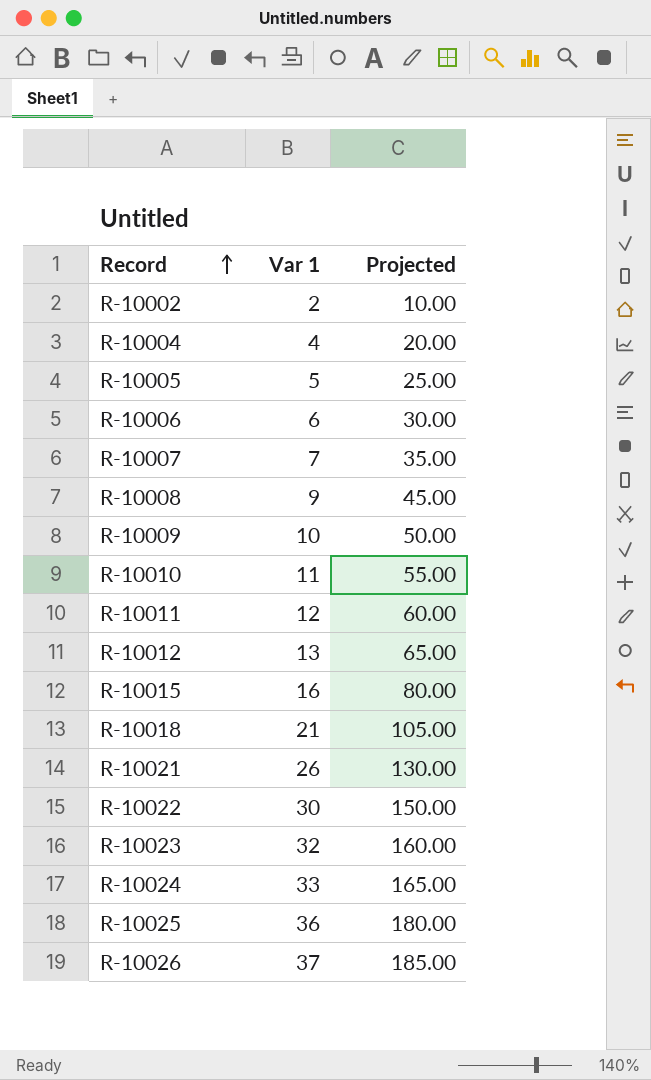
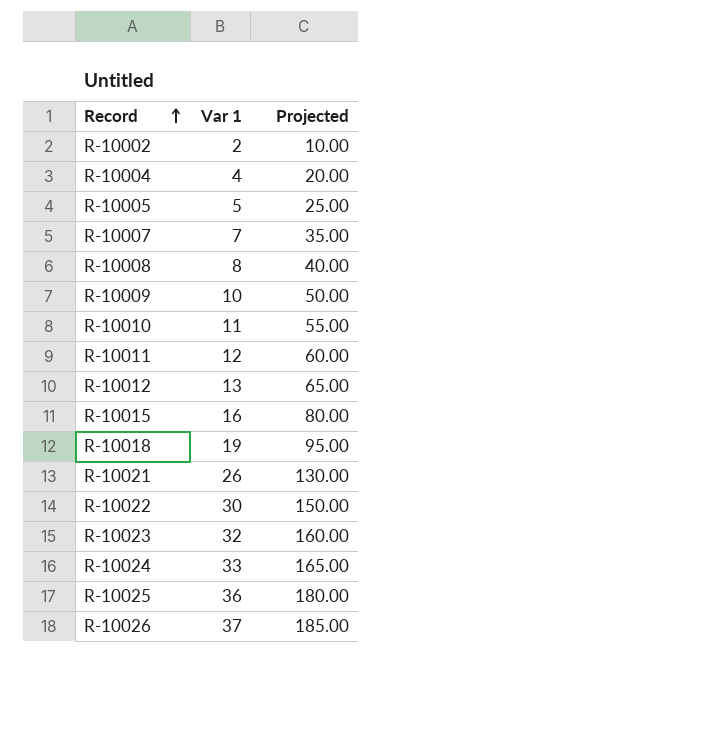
row R-10006: 6 | 30.00 -> none
R-10008 | Var 1: 9 -> 8
R-10008 | Projected: 45.00 -> 40.00
R-10018 | Var 1: 21 -> 19
R-10018 | Projected: 105.00 -> 95.00

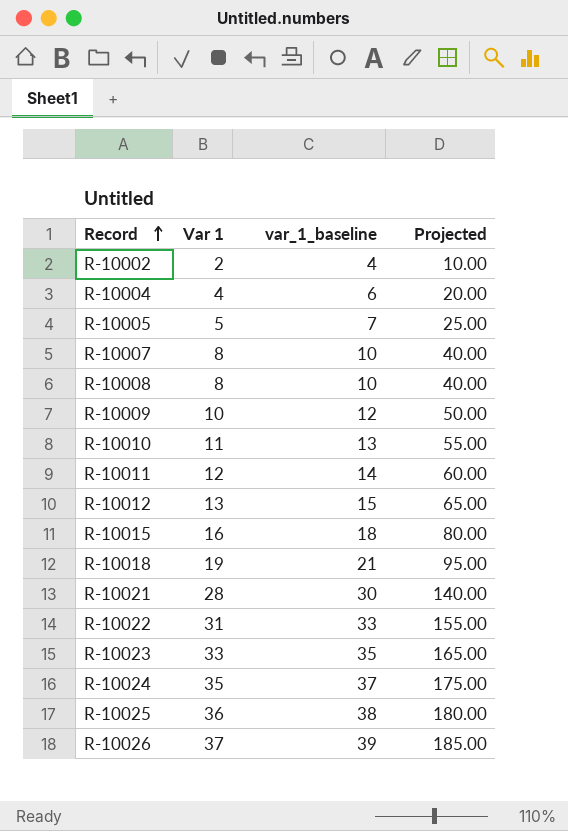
column var_1_baseline | formula: none -> [Var 1] + 2
R-10007 | Var 1: 7 -> 8
R-10007 | Projected: 35.00 -> 40.00
R-10021 | Var 1: 26 -> 28
R-10021 | Projected: 130.00 -> 140.00
R-10022 | Var 1: 30 -> 31
R-10022 | Projected: 150.00 -> 155.00
R-10023 | Var 1: 32 -> 33
R-10023 | Projected: 160.00 -> 165.00
R-10024 | Var 1: 33 -> 35
R-10024 | Projected: 165.00 -> 175.00

